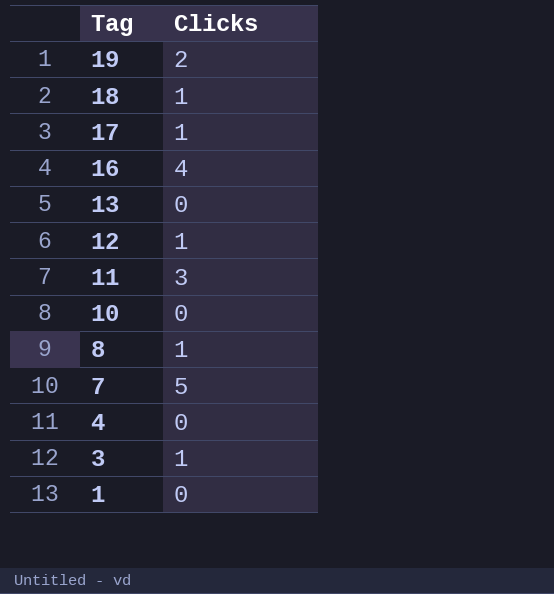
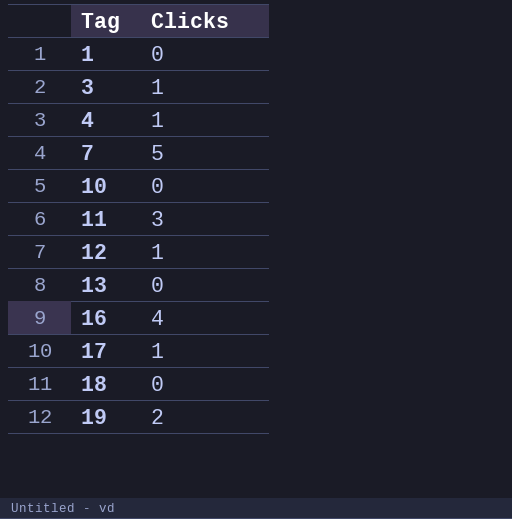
row order: Tag descending -> Tag ascending
row 8: 1 -> none
4 | Clicks: 0 -> 1
18 | Clicks: 1 -> 0

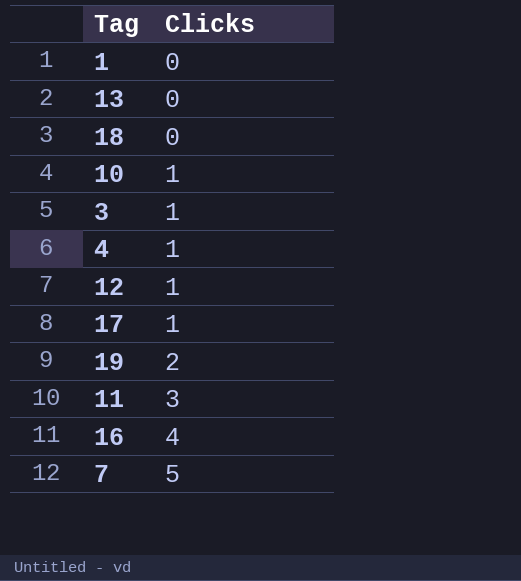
row order: Tag ascending -> Clicks ascending
10 | Clicks: 0 -> 1

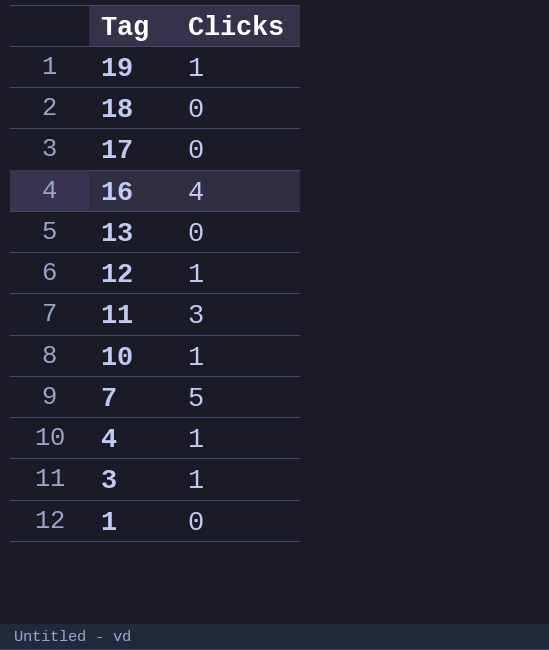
row order: Clicks ascending -> Tag descending
19 | Clicks: 2 -> 1
17 | Clicks: 1 -> 0

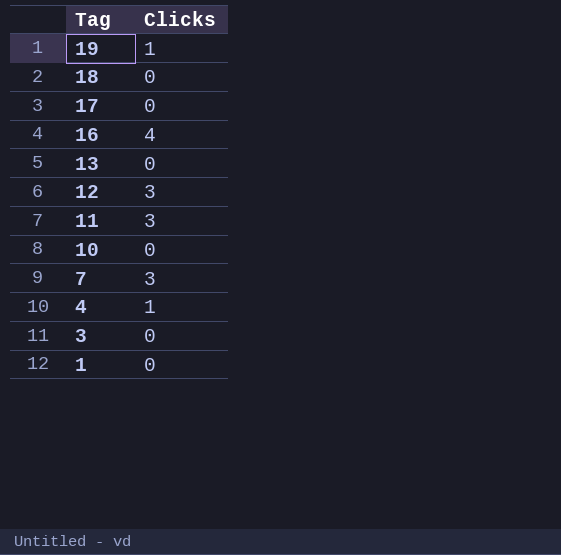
12 | Clicks: 1 -> 3
10 | Clicks: 1 -> 0
7 | Clicks: 5 -> 3
3 | Clicks: 1 -> 0

